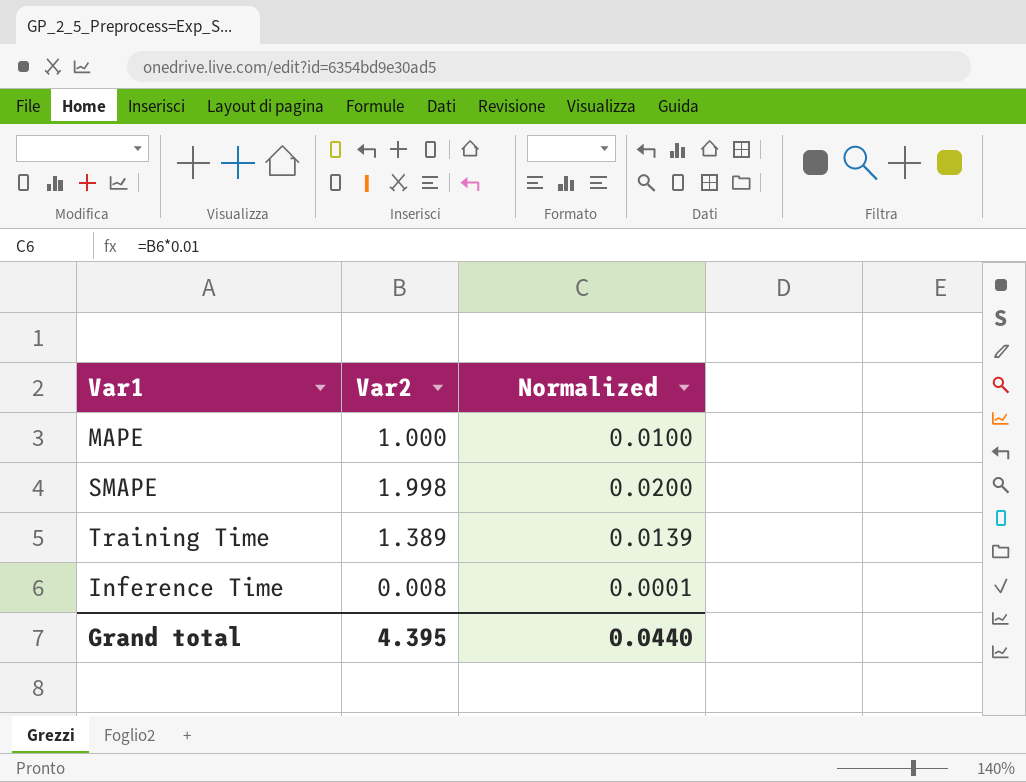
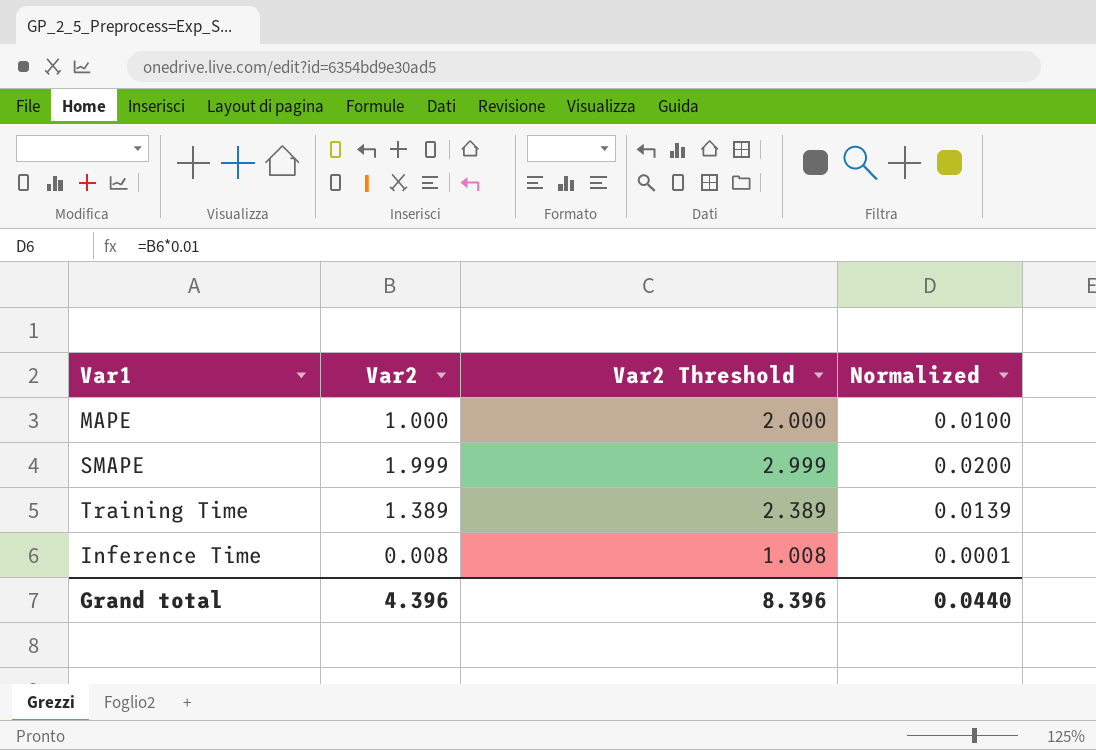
column Var2 Threshold | formula: none -> [Var2] + 1
SMAPE | Var2: 1.998 -> 1.999
Grand total | Var2: 4.395 -> 4.396

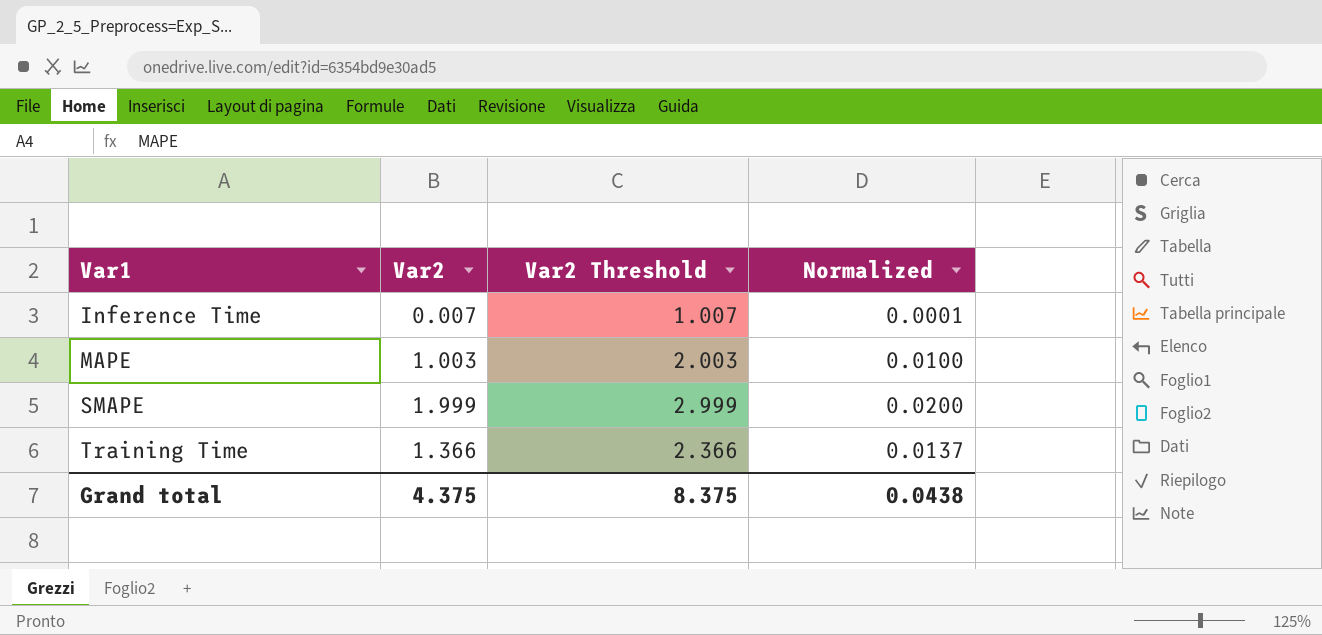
row order: none -> Var1 ascending
Inference Time | Var2: 0.008 -> 0.007
Inference Time | Var2 Threshold: 1.008 -> 1.007
MAPE | Var2: 1.000 -> 1.003
MAPE | Var2 Threshold: 2.000 -> 2.003
Training Time | Var2: 1.389 -> 1.366
Training Time | Var2 Threshold: 2.389 -> 2.366
Training Time | Normalized: 0.0139 -> 0.0137
Grand total | Var2: 4.396 -> 4.375
Grand total | Var2 Threshold: 8.396 -> 8.375
Grand total | Normalized: 0.0440 -> 0.0438

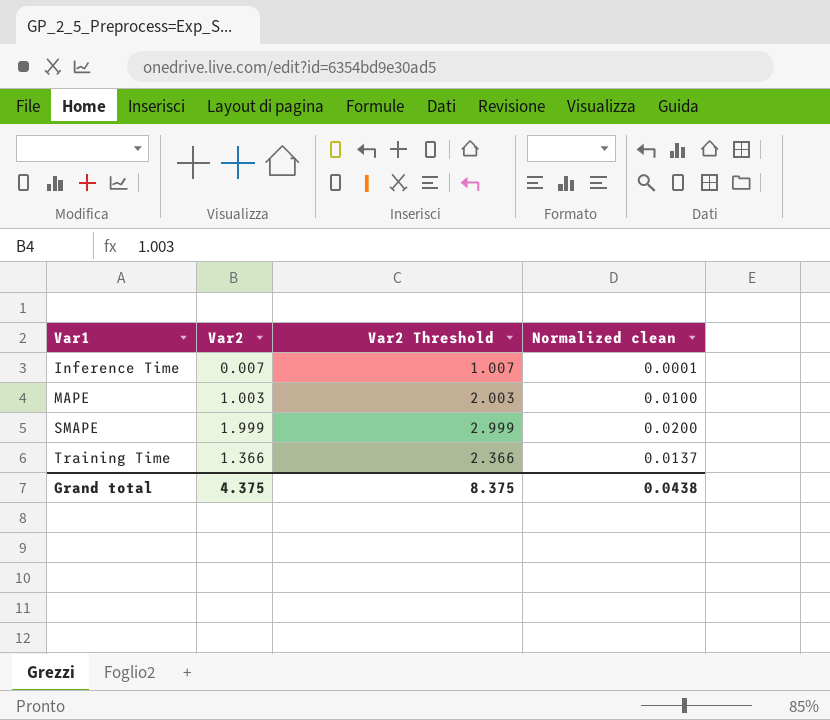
column name: Normalized -> Normalized clean

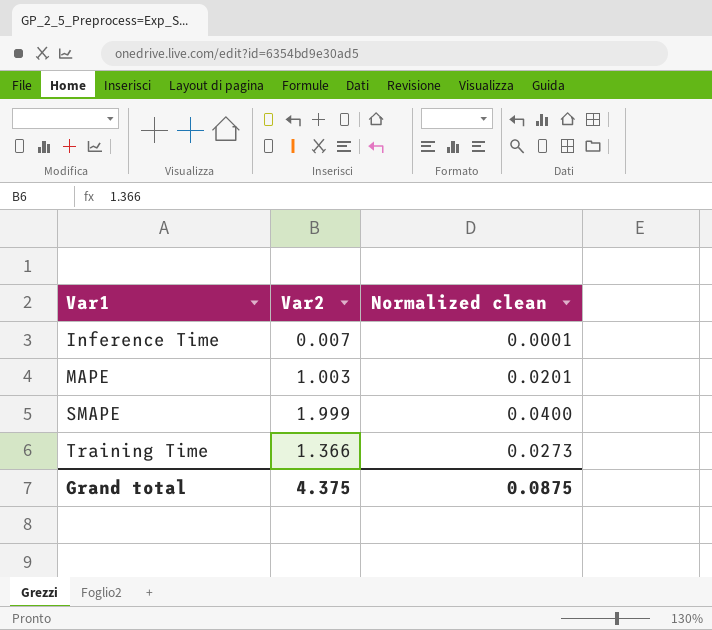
column Var2 Threshold | formula: [Var2] + 1 -> none
column Normalized clean | formula: [Var2] * 0.01 -> [Var2] * 0.02
Grand total | Normalized clean: 0.0438 -> 0.0875

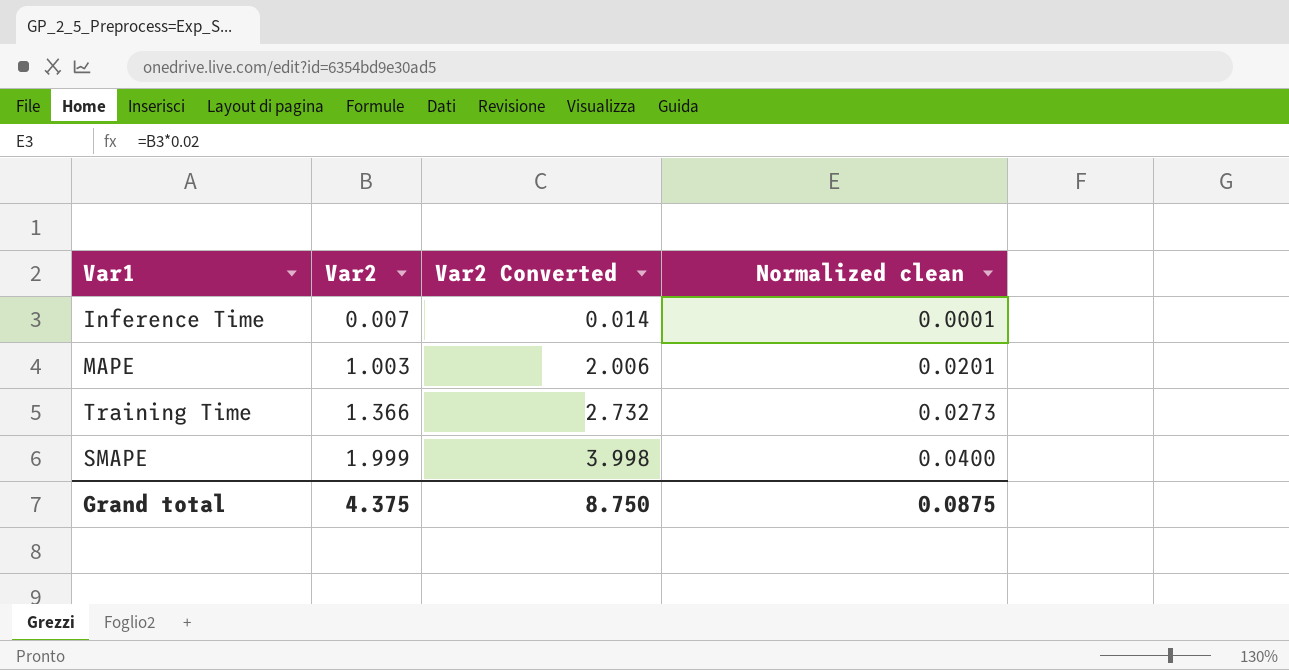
row order: Var1 ascending -> Var2 ascending
column Var2 Converted | formula: none -> [Var2] * 2

